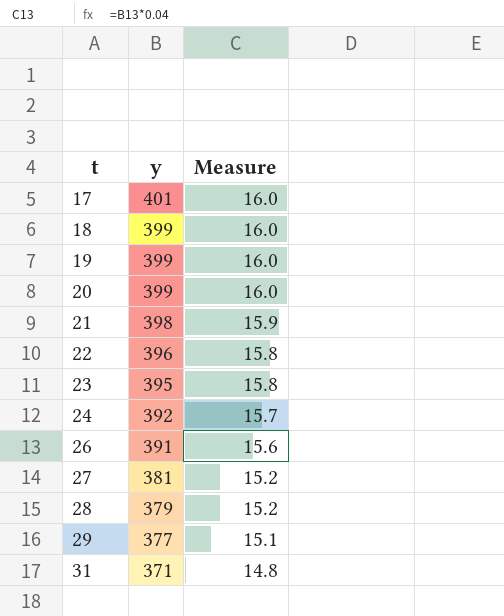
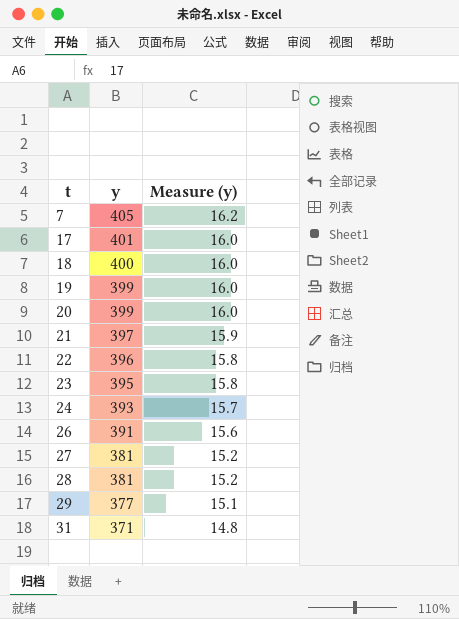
column name: Measure -> Measure (y)
row 7: none -> 405 | 16.2
18 | y: 399 -> 400
21 | y: 398 -> 397
24 | y: 392 -> 393
28 | y: 379 -> 381

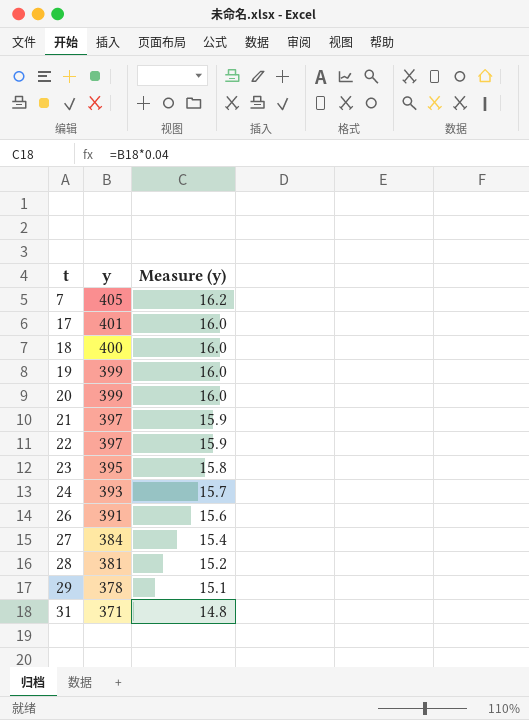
22 | y: 396 -> 397
22 | Measure (y): 15.8 -> 15.9
27 | y: 381 -> 384
27 | Measure (y): 15.2 -> 15.4
29 | y: 377 -> 378

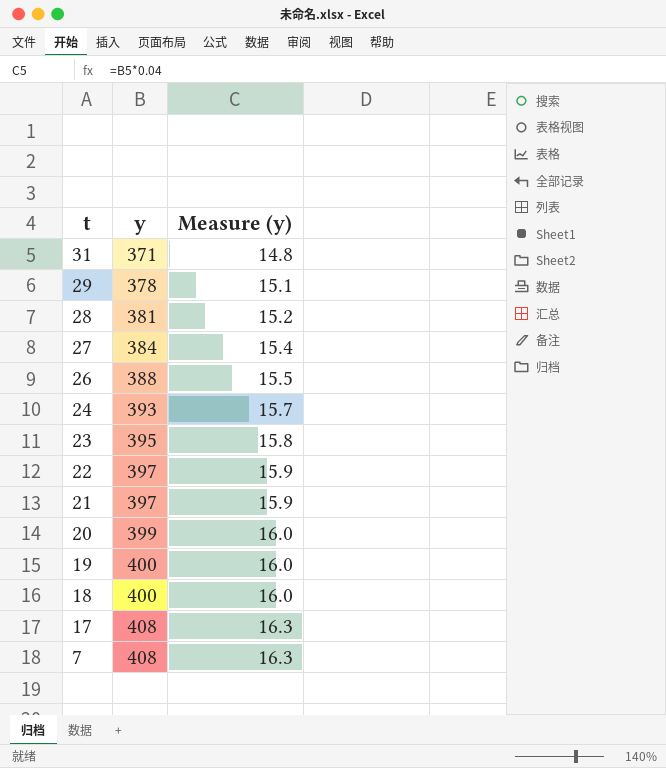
row order: t ascending -> t descending
26 | y: 391 -> 388
26 | Measure (y): 15.6 -> 15.5
19 | y: 399 -> 400
17 | y: 401 -> 408
17 | Measure (y): 16.0 -> 16.3
7 | y: 405 -> 408
7 | Measure (y): 16.2 -> 16.3

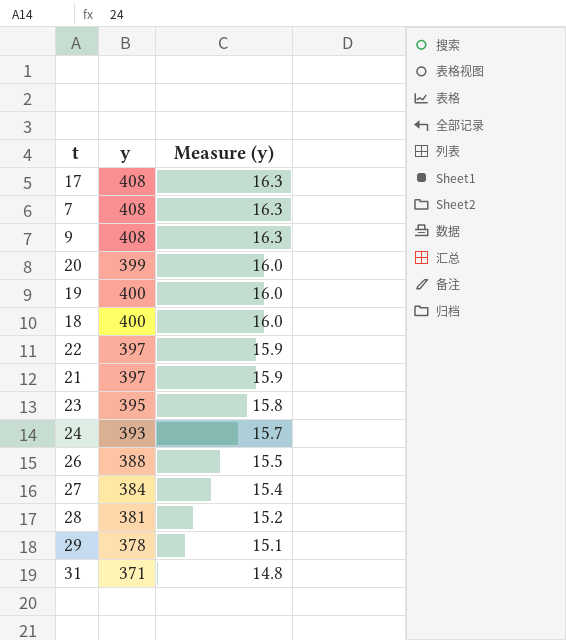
row order: t descending -> Measure (y) descending
row 9: none -> 408 | 16.3

